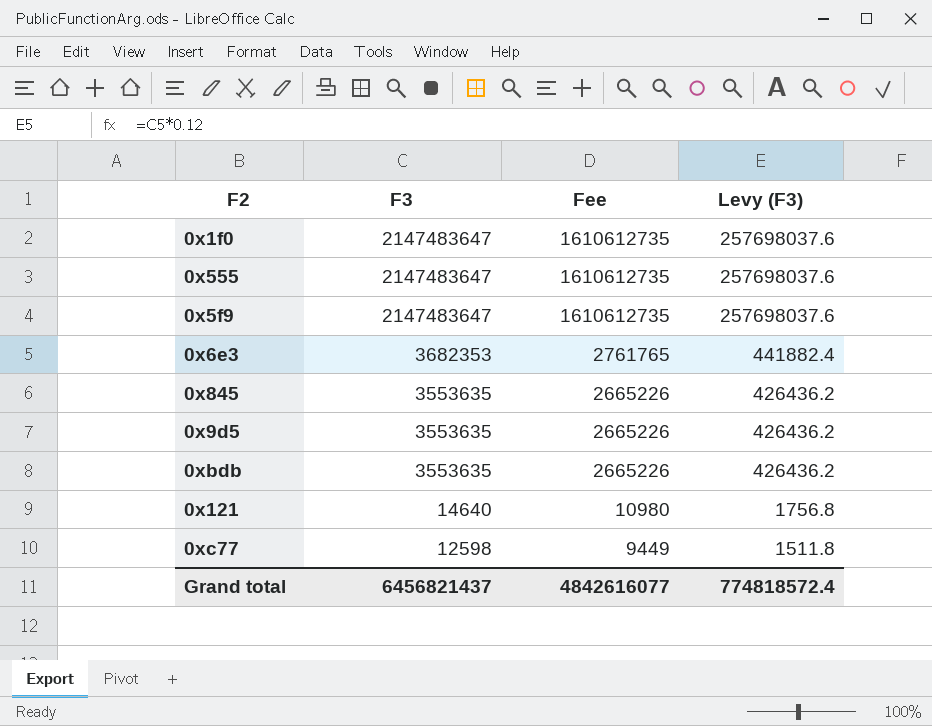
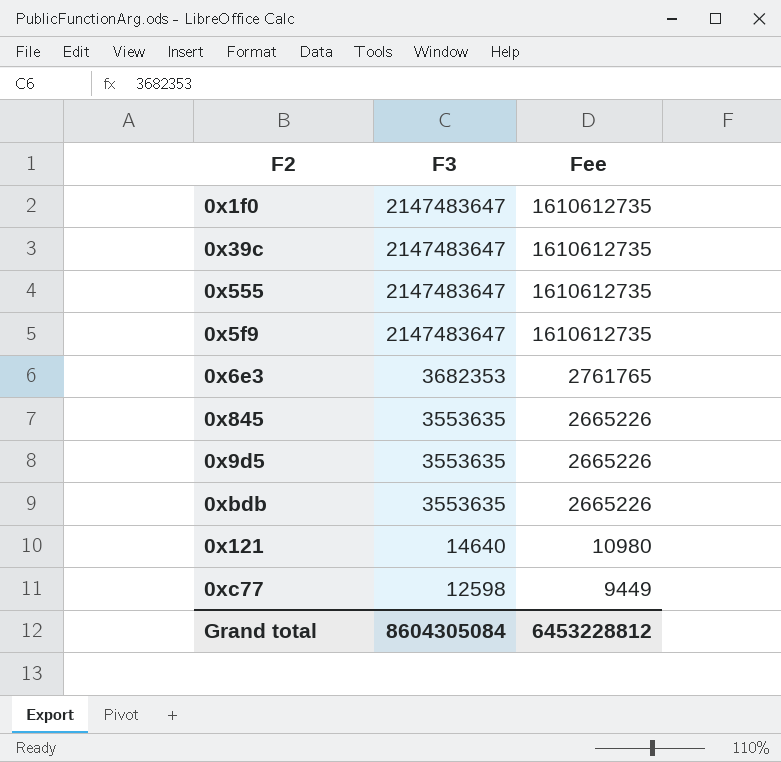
column Levy (F3) | formula: [F3] * 0.12 -> none
row 0x39c: none -> 2147483647 | 1610612735
Grand total | F3: 6456821437 -> 8604305084
Grand total | Fee: 4842616077 -> 6453228812

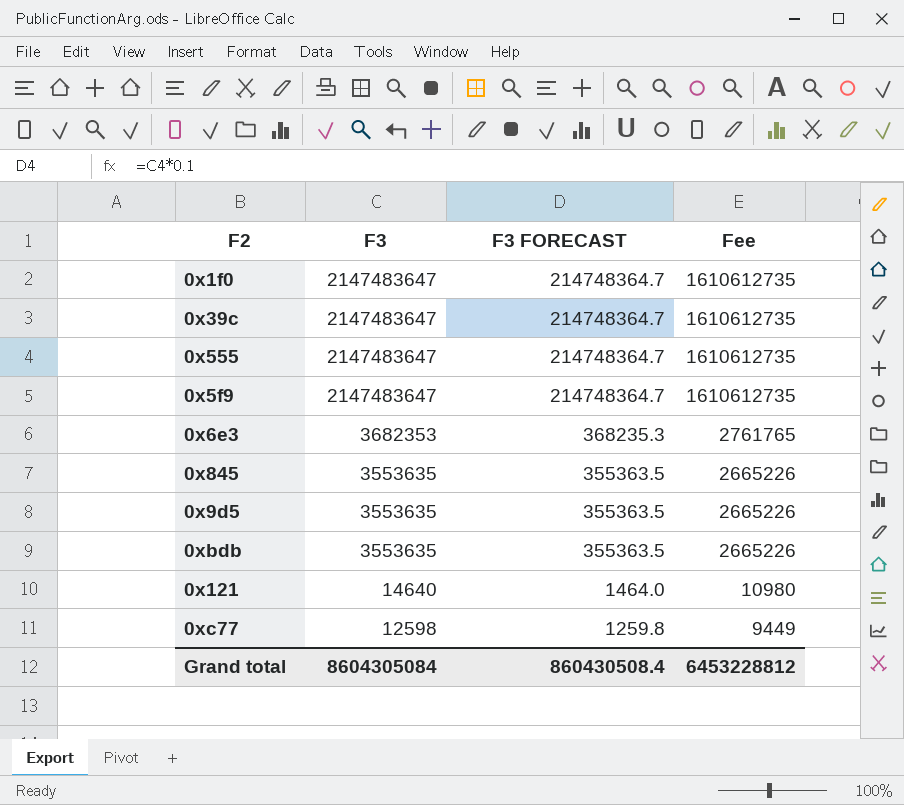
column F3 FORECAST | formula: none -> [F3] * 0.1

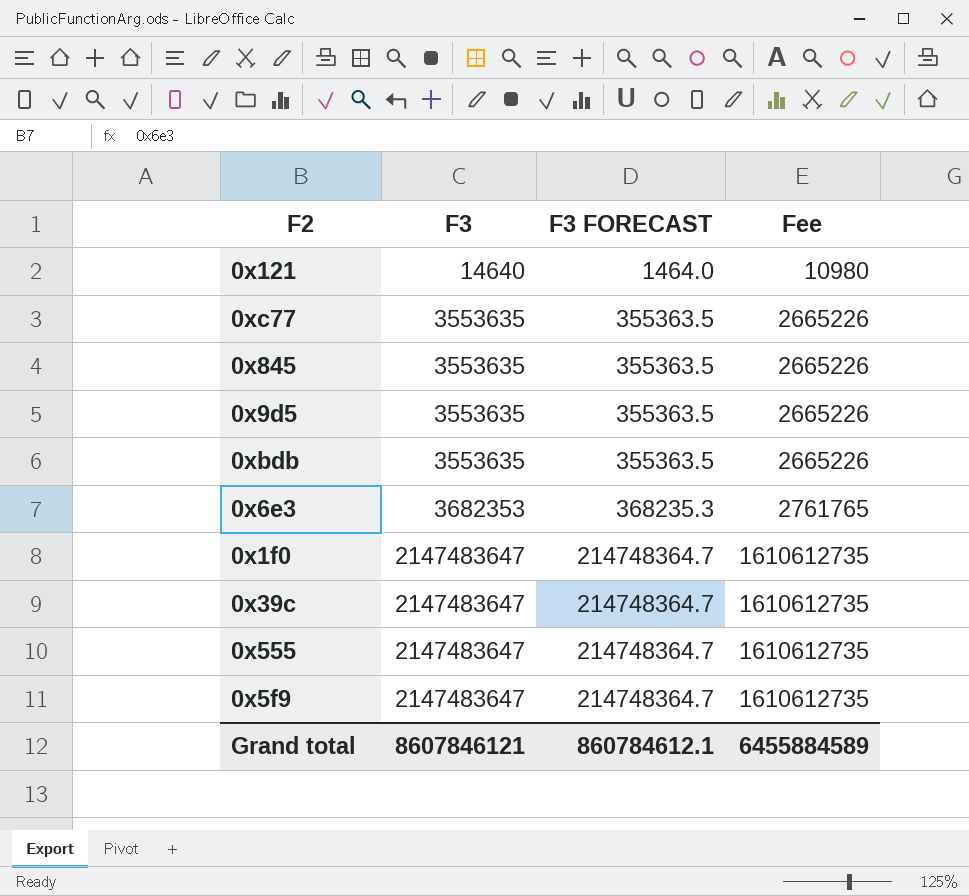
row order: F3 descending -> F3 ascending
0xc77 | F3: 12598 -> 3553635
0xc77 | F3 FORECAST: 1259.8 -> 355363.5
0xc77 | Fee: 9449 -> 2665226
Grand total | F3: 8604305084 -> 8607846121
Grand total | F3 FORECAST: 860430508.4 -> 860784612.1
Grand total | Fee: 6453228812 -> 6455884589

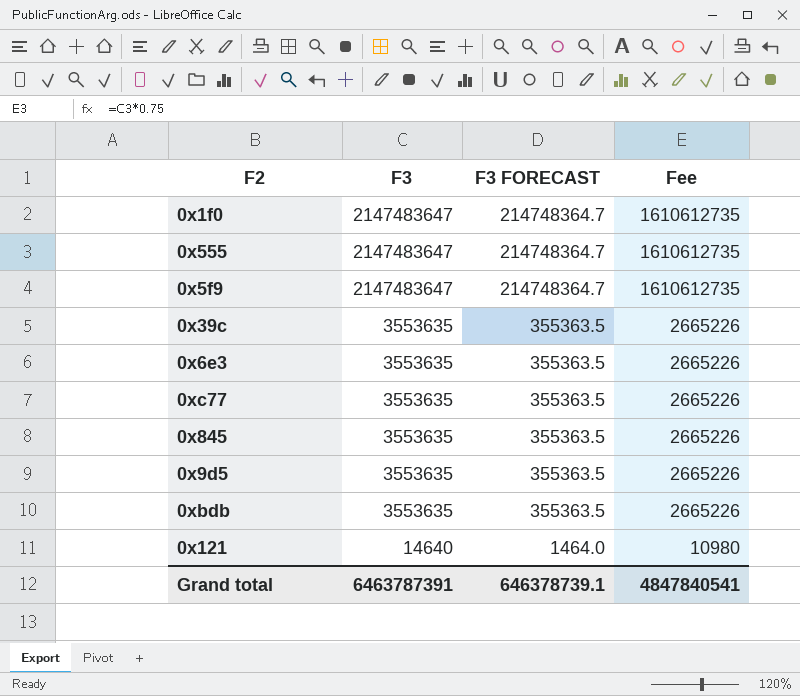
row order: F3 ascending -> F3 descending
0x39c | F3: 2147483647 -> 3553635
0x39c | F3 FORECAST: 214748364.7 -> 355363.5
0x39c | Fee: 1610612735 -> 2665226
0x6e3 | F3: 3682353 -> 3553635
0x6e3 | F3 FORECAST: 368235.3 -> 355363.5
0x6e3 | Fee: 2761765 -> 2665226
Grand total | F3: 8607846121 -> 6463787391
Grand total | F3 FORECAST: 860784612.1 -> 646378739.1
Grand total | Fee: 6455884589 -> 4847840541

